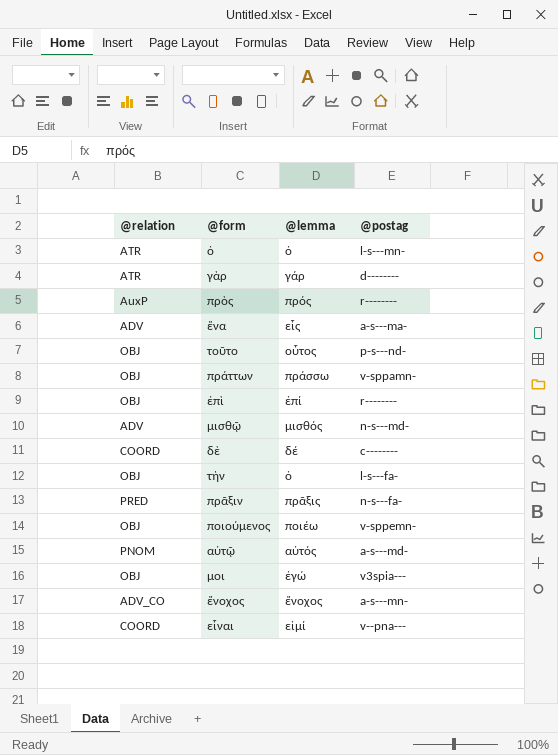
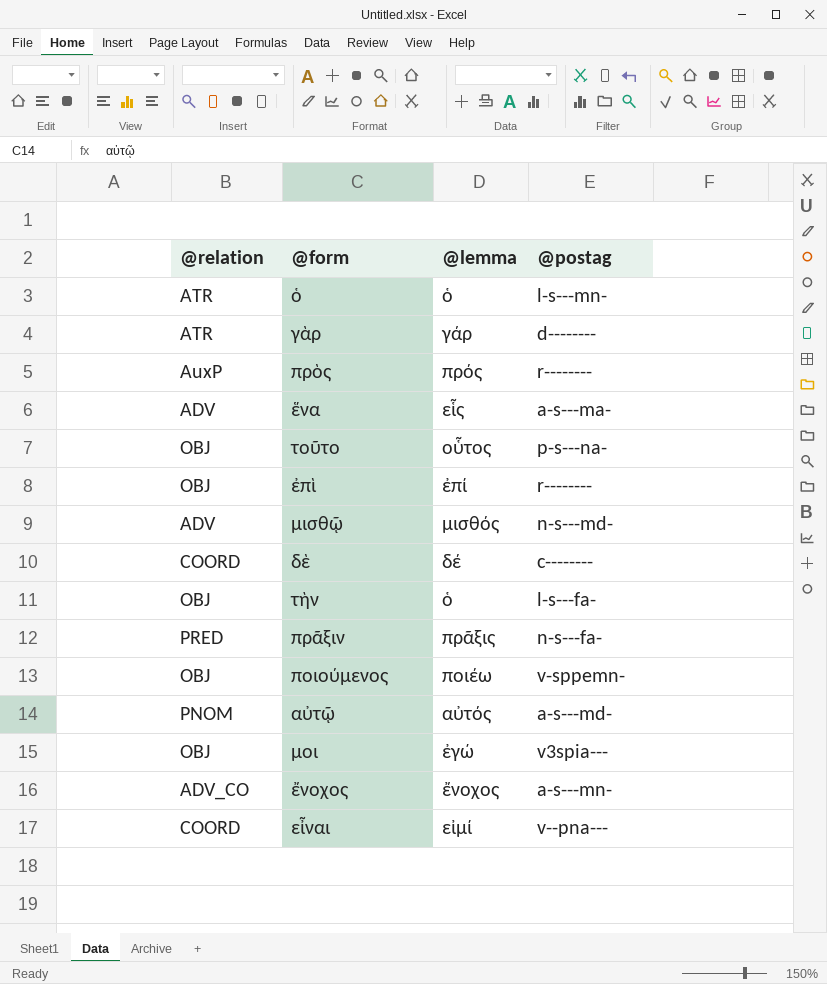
row πράττων: OBJ | πράσσω | v-sppamn- -> none
τοῦτο | @postag: p-s---nd- -> p-s---na-

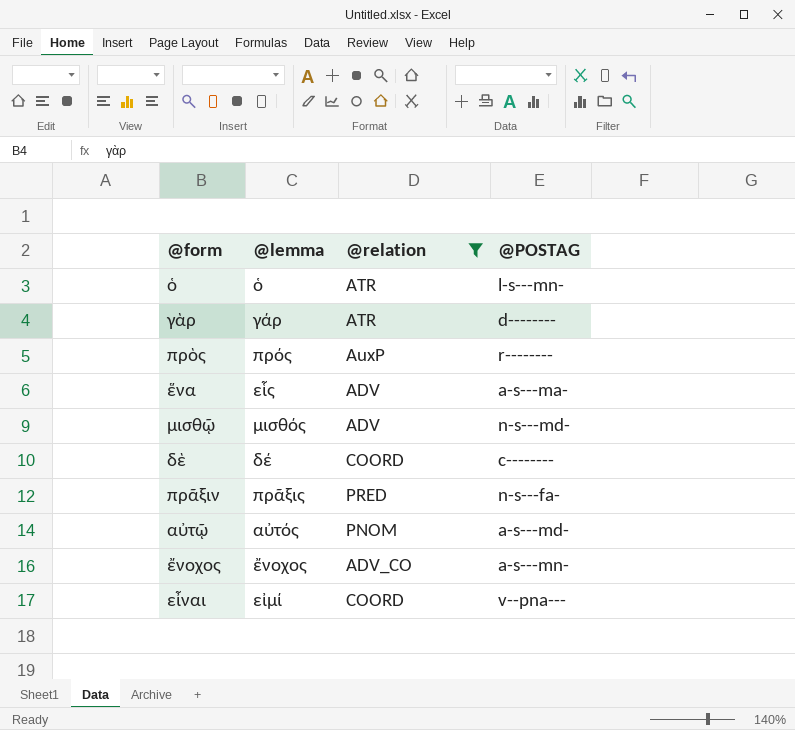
filter: none -> @relation != OBJ
column @relation | position: 1 -> 3
column name: @postag -> @POSTAG

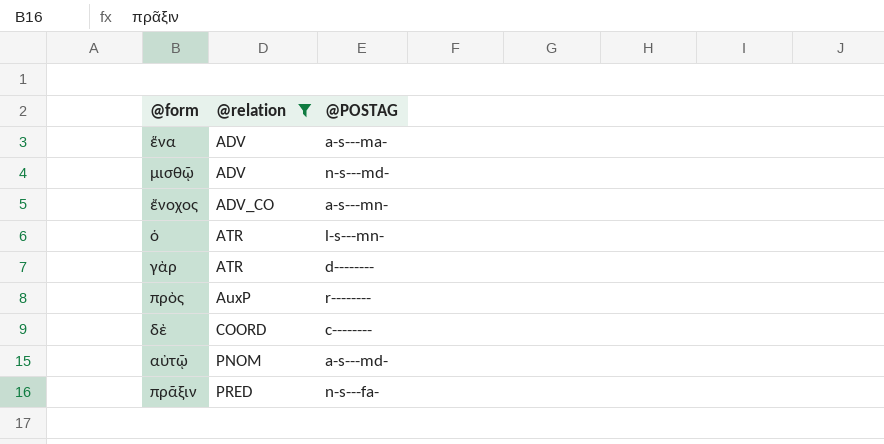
row order: none -> @relation ascending
column @lemma | position: 2 -> none
row εἶναι: εἰμί | COORD | v--pna--- -> none

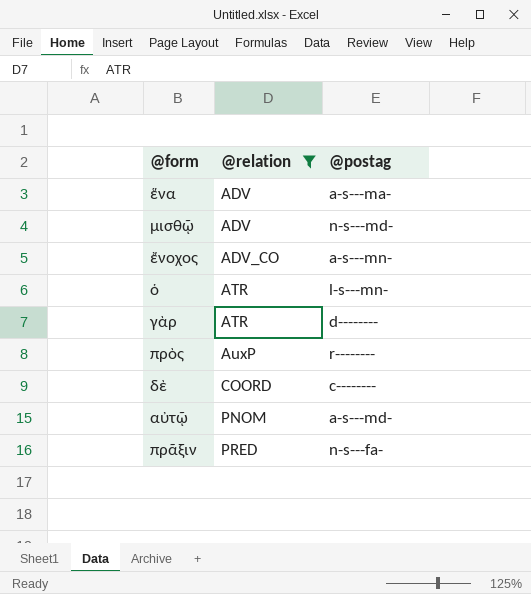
column name: @POSTAG -> @postag

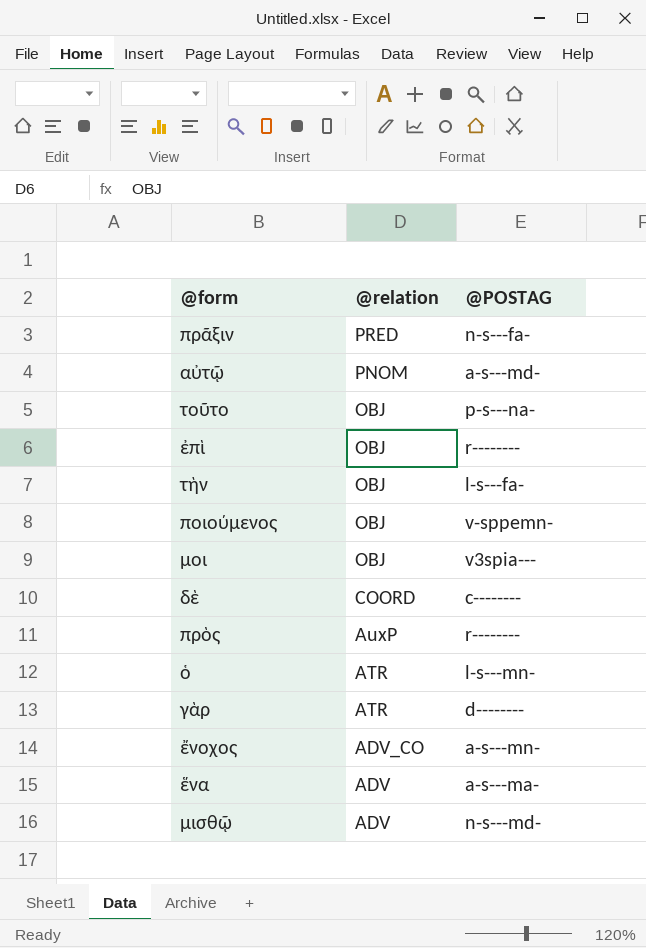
filter: @relation != OBJ -> none
row order: @relation ascending -> @relation descending
column name: @postag -> @POSTAG

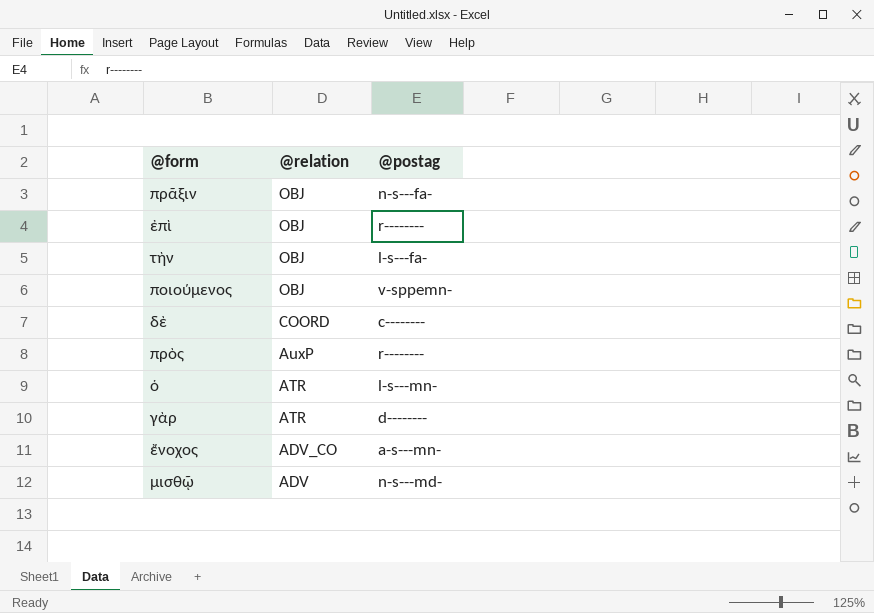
column name: @POSTAG -> @postag
row αὐτῷ: PNOM | a-s---md- -> none
row τοῦτο: OBJ | p-s---na- -> none
row μοι: OBJ | v3spia--- -> none
row ἕνα: ADV | a-s---ma- -> none
πρᾶξιν | @relation: PRED -> OBJ

